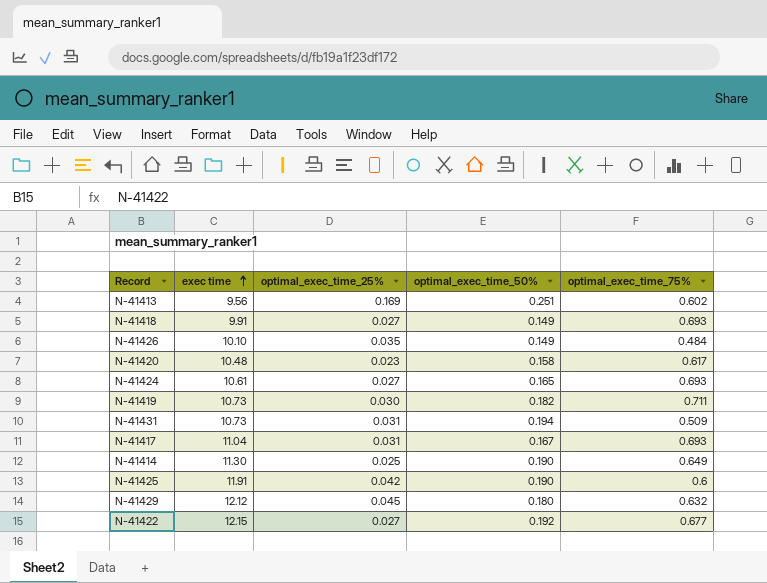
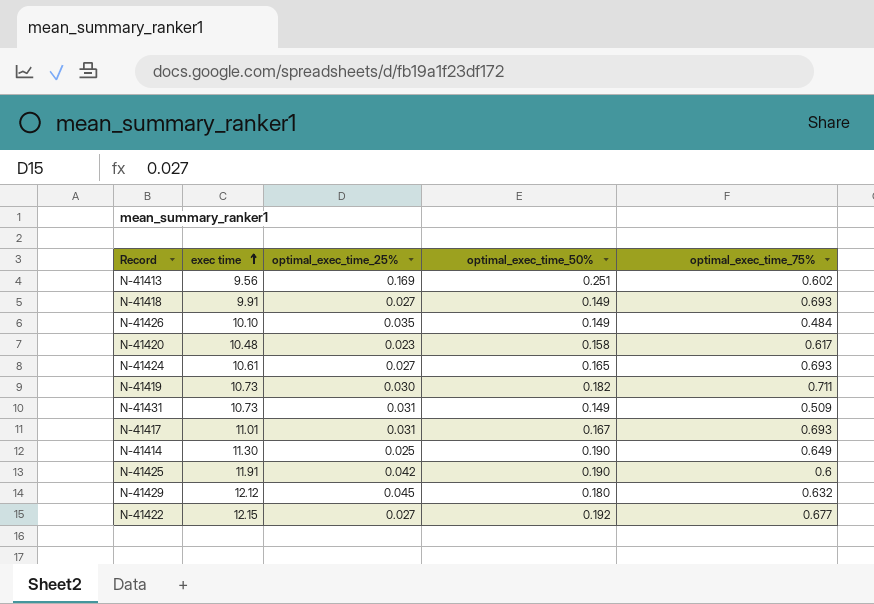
N-41431 | optimal_exec_time_50%: 0.194 -> 0.149
N-41417 | exec time: 11.04 -> 11.01

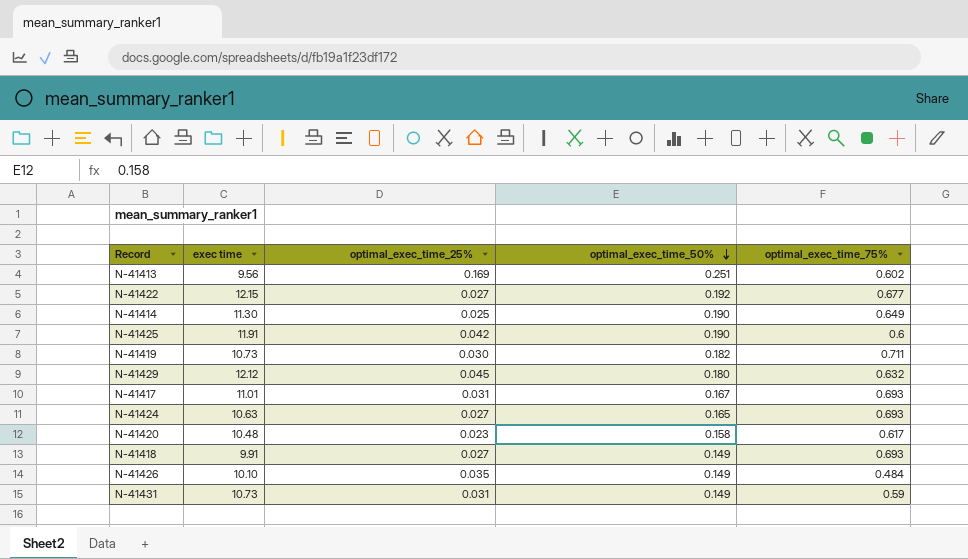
row order: exec time ascending -> optimal_exec_time_50% descending
N-41424 | exec time: 10.61 -> 10.63
N-41431 | optimal_exec_time_75%: 0.509 -> 0.59

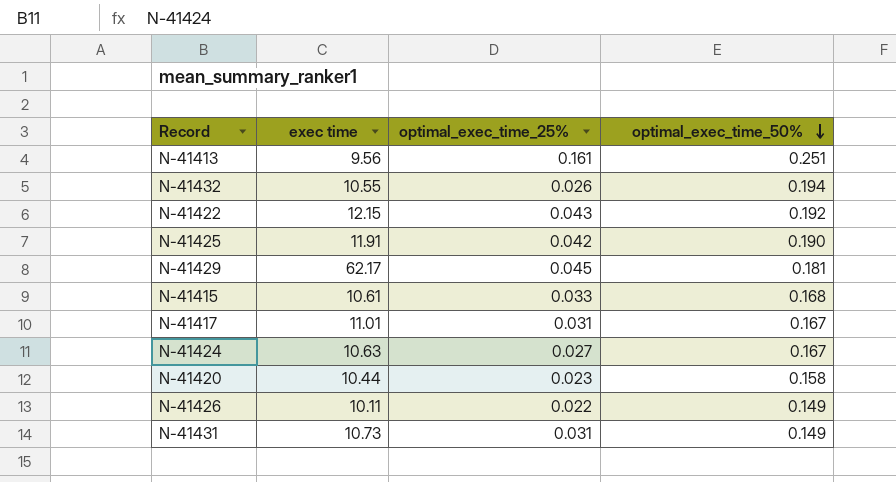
column optimal_exec_time_75% | position: 5 -> none
row N-41414: 11.30 | 0.025 | 0.190 | 0.649 -> none
row N-41419: 10.73 | 0.030 | 0.182 | 0.711 -> none
row N-41418: 9.91 | 0.027 | 0.149 | 0.693 -> none
N-41413 | optimal_exec_time_25%: 0.169 -> 0.161
row N-41432: none -> 10.55 | 0.026 | 0.194
N-41422 | optimal_exec_time_25%: 0.027 -> 0.043
N-41429 | exec time: 12.12 -> 62.17
N-41429 | optimal_exec_time_50%: 0.180 -> 0.181
row N-41415: none -> 10.61 | 0.033 | 0.168
N-41424 | optimal_exec_time_50%: 0.165 -> 0.167
N-41420 | exec time: 10.48 -> 10.44
N-41426 | exec time: 10.10 -> 10.11
N-41426 | optimal_exec_time_25%: 0.035 -> 0.022

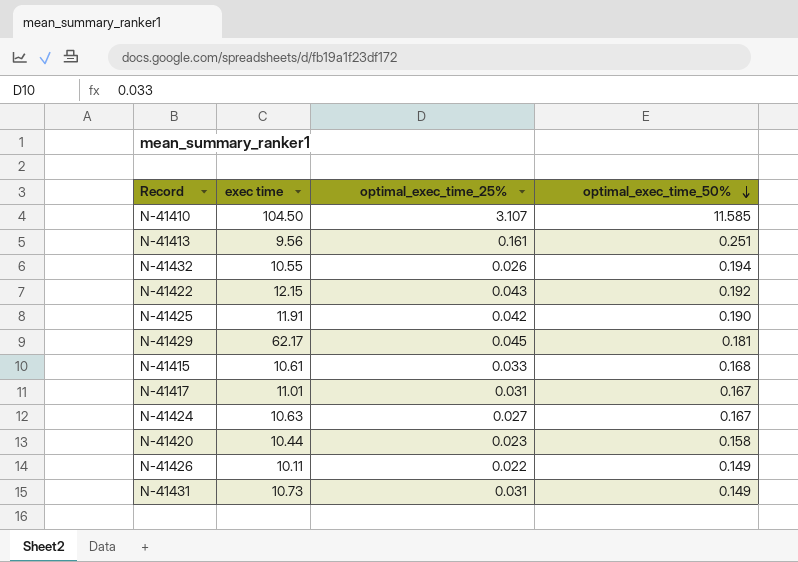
row N-41410: none -> 104.50 | 3.107 | 11.585

